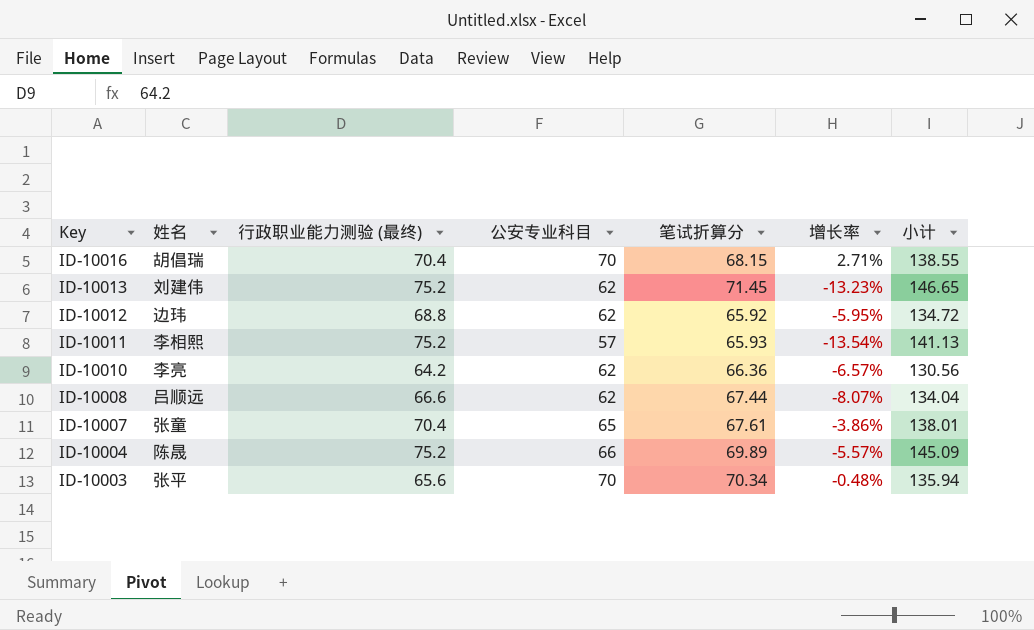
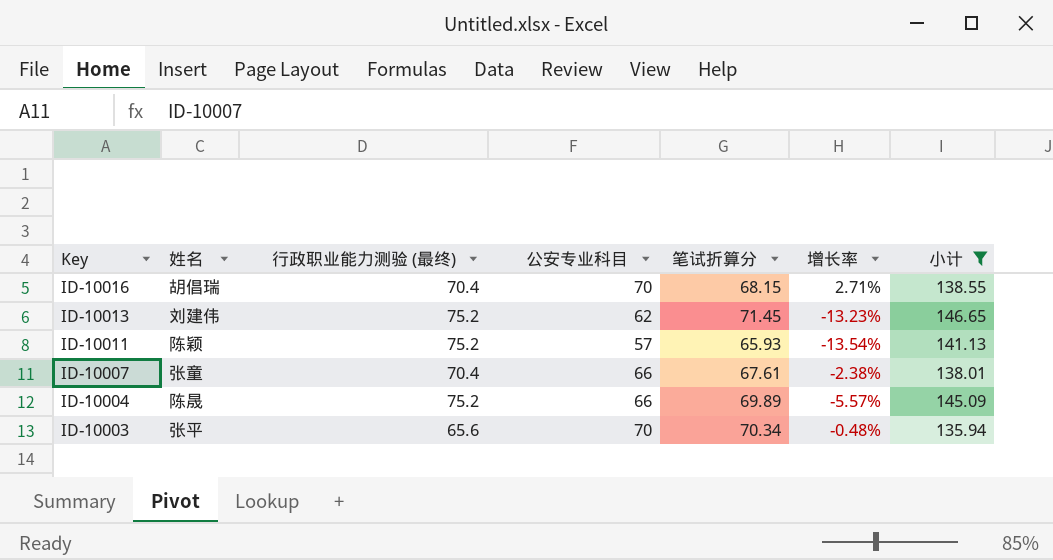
filter: none -> 小计 >= 135.94
ID-10011 | 姓名: 李相熙 -> 陈颖
ID-10007 | 公安专业科目: 65 -> 66
ID-10007 | 增长率: -3.86% -> -2.38%

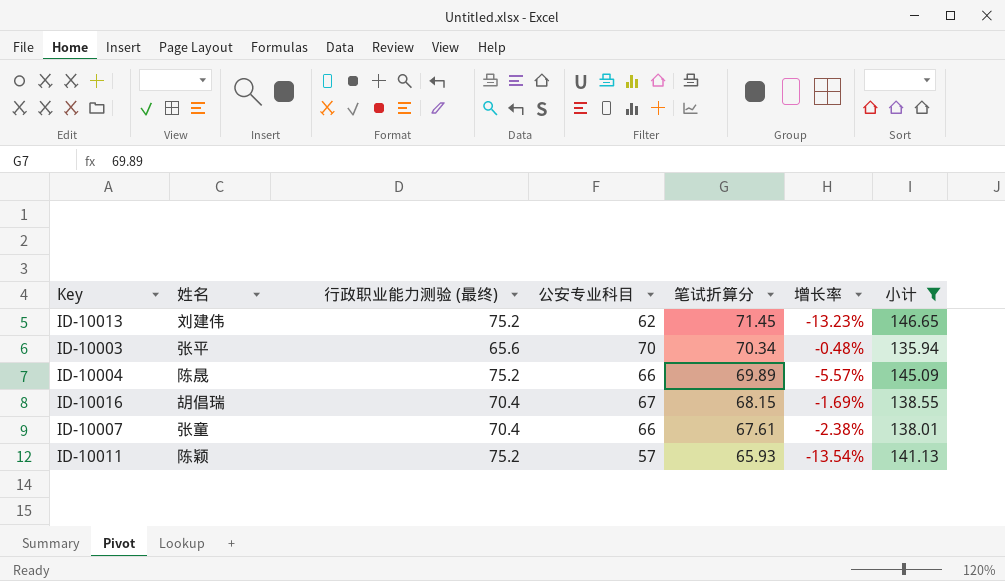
row order: Key descending -> 笔试折算分 descending
ID-10016 | 公安专业科目: 70 -> 67
ID-10016 | 增长率: 2.71% -> -1.69%

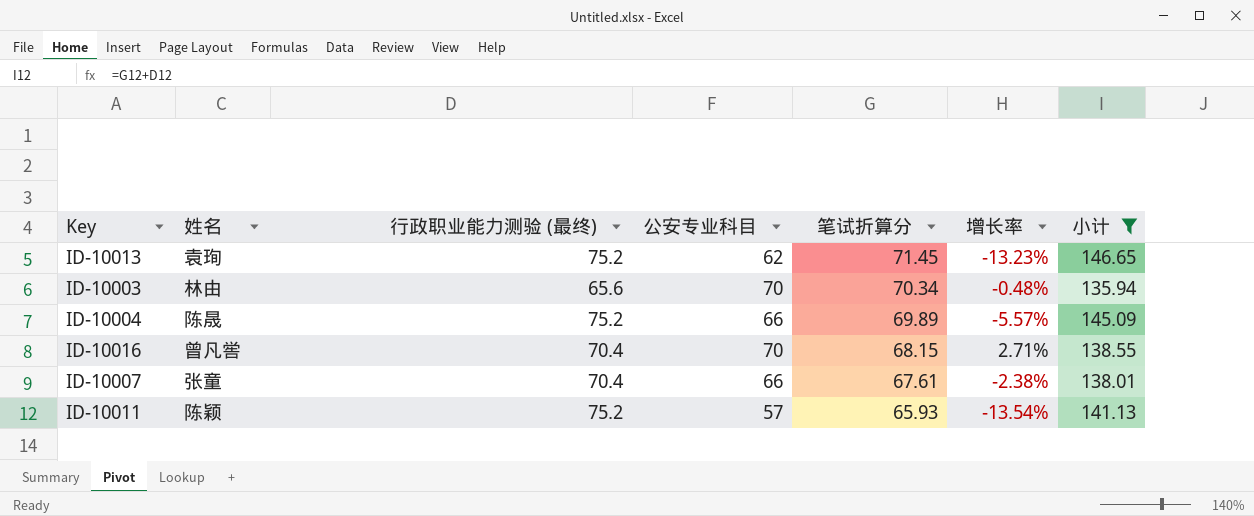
ID-10013 | 姓名: 刘建伟 -> 袁珣
ID-10003 | 姓名: 张平 -> 林由
ID-10016 | 姓名: 胡倡瑞 -> 曾凡喾
ID-10016 | 公安专业科目: 67 -> 70
ID-10016 | 增长率: -1.69% -> 2.71%

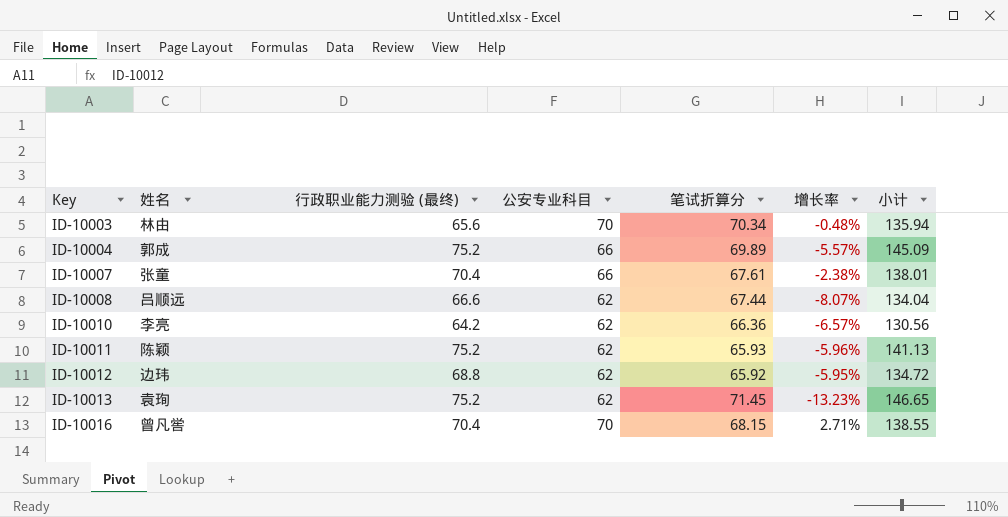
filter: 小计 >= 135.94 -> none
row order: 笔试折算分 descending -> Key ascending
ID-10004 | 姓名: 陈晟 -> 郭成
ID-10011 | 公安专业科目: 57 -> 62
ID-10011 | 增长率: -13.54% -> -5.96%

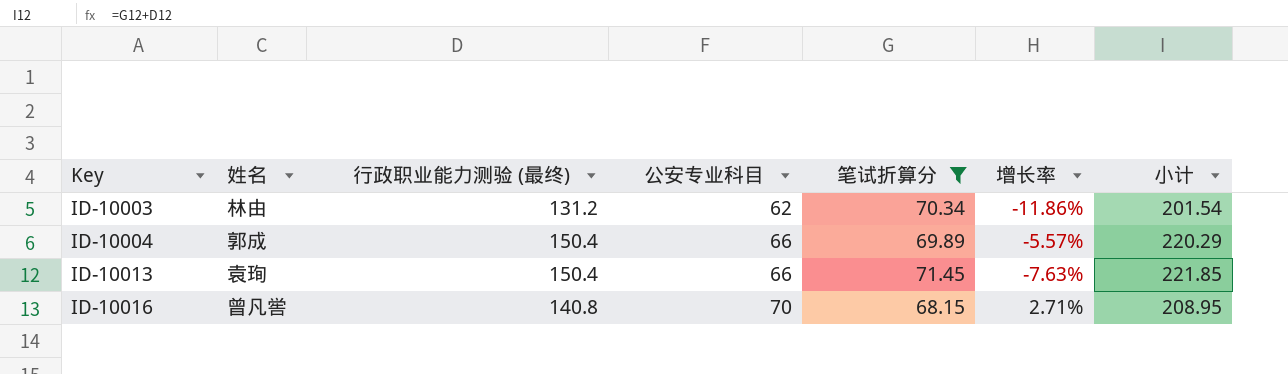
filter: none -> 笔试折算分 >= 68.15
ID-10003 | 行政职业能力测验 (最终): 65.6 -> 131.2
ID-10003 | 公安专业科目: 70 -> 62
ID-10003 | 增长率: -0.48% -> -11.86%
ID-10003 | 小计: 135.94 -> 201.54
ID-10004 | 行政职业能力测验 (最终): 75.2 -> 150.4
ID-10004 | 小计: 145.09 -> 220.29
ID-10013 | 行政职业能力测验 (最终): 75.2 -> 150.4
ID-10013 | 公安专业科目: 62 -> 66
ID-10013 | 增长率: -13.23% -> -7.63%
ID-10013 | 小计: 146.65 -> 221.85
ID-10016 | 行政职业能力测验 (最终): 70.4 -> 140.8
ID-10016 | 小计: 138.55 -> 208.95

